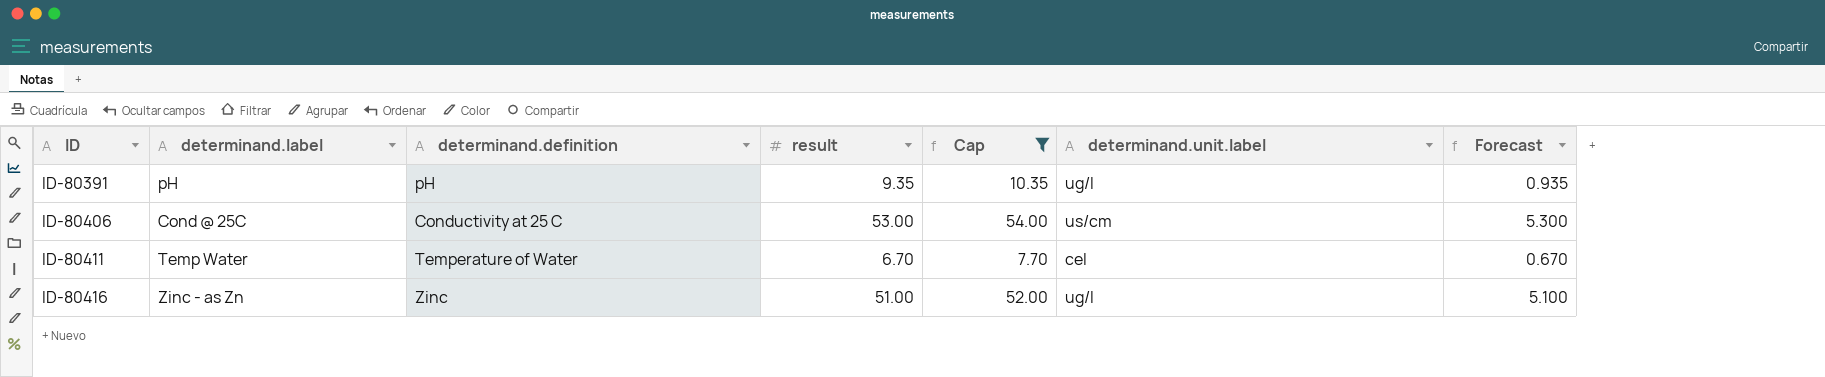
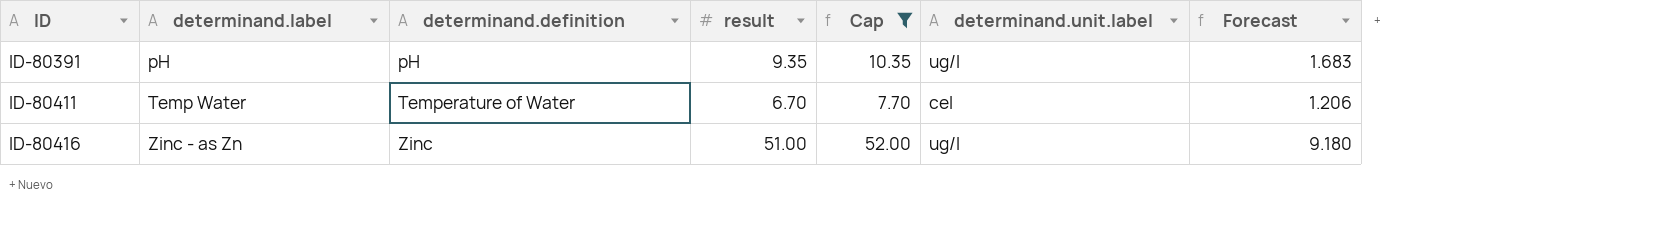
column Forecast | formula: [result] * 0.1 -> [result] * 0.18
row ID-80406: Cond @ 25C | Conductivity at 25 C | 53.00 | 54.00 | us/cm | 5.300 -> none

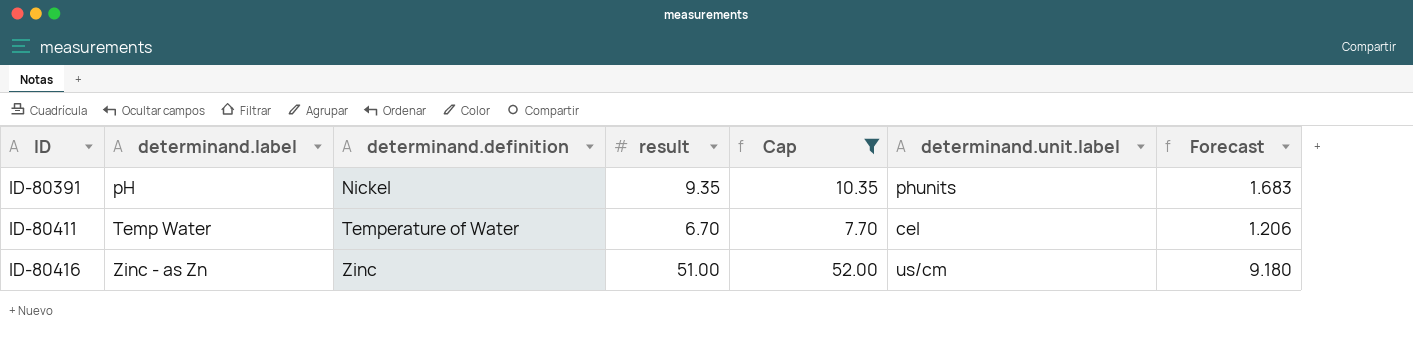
ID-80391 | determinand.definition: pH -> Nickel
ID-80391 | determinand.unit.label: ug/l -> phunits
ID-80416 | determinand.unit.label: ug/l -> us/cm

